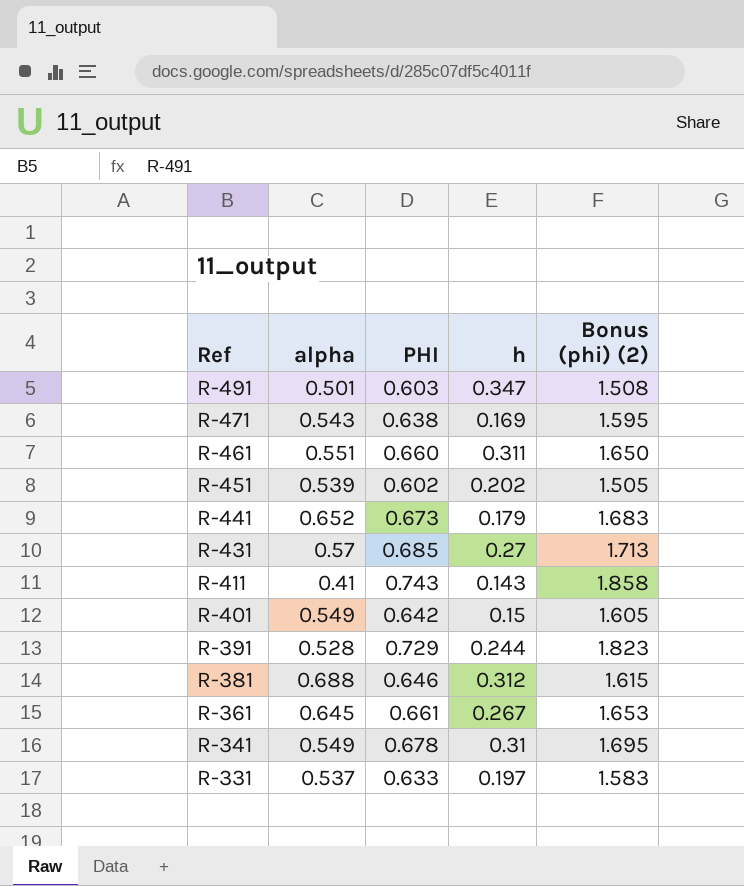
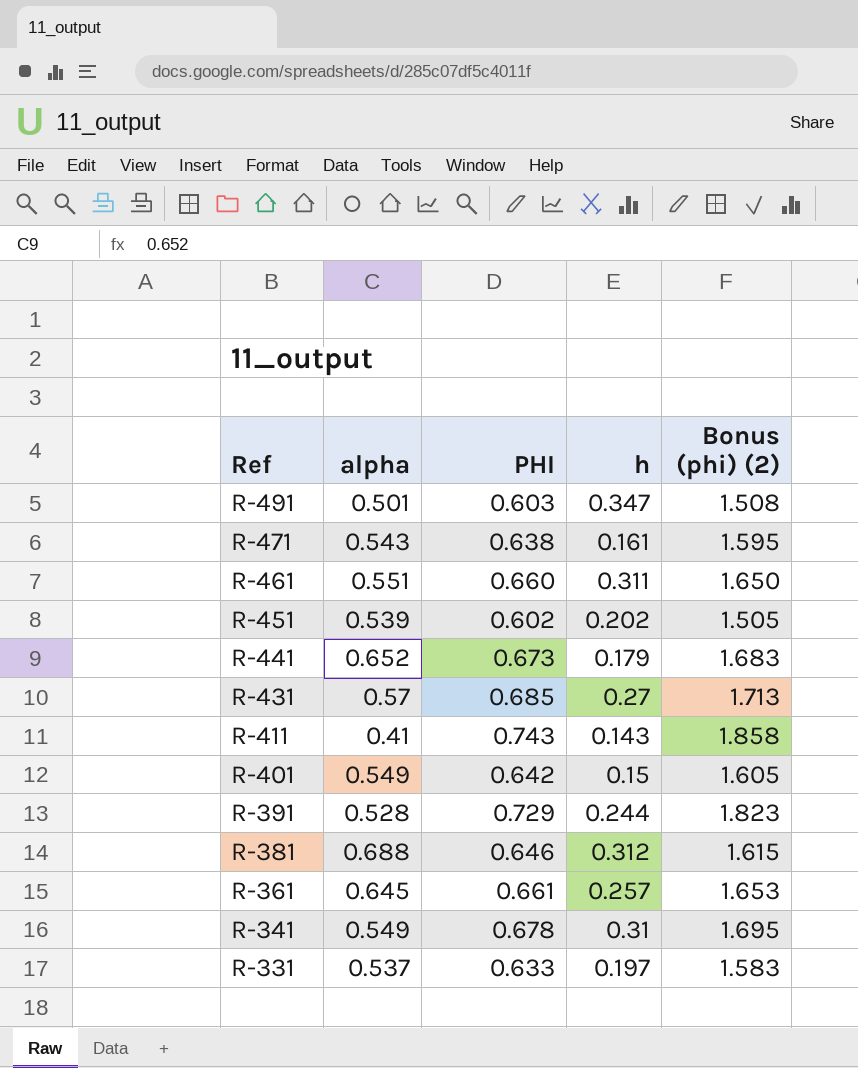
R-471 | h: 0.169 -> 0.161
R-361 | h: 0.267 -> 0.257

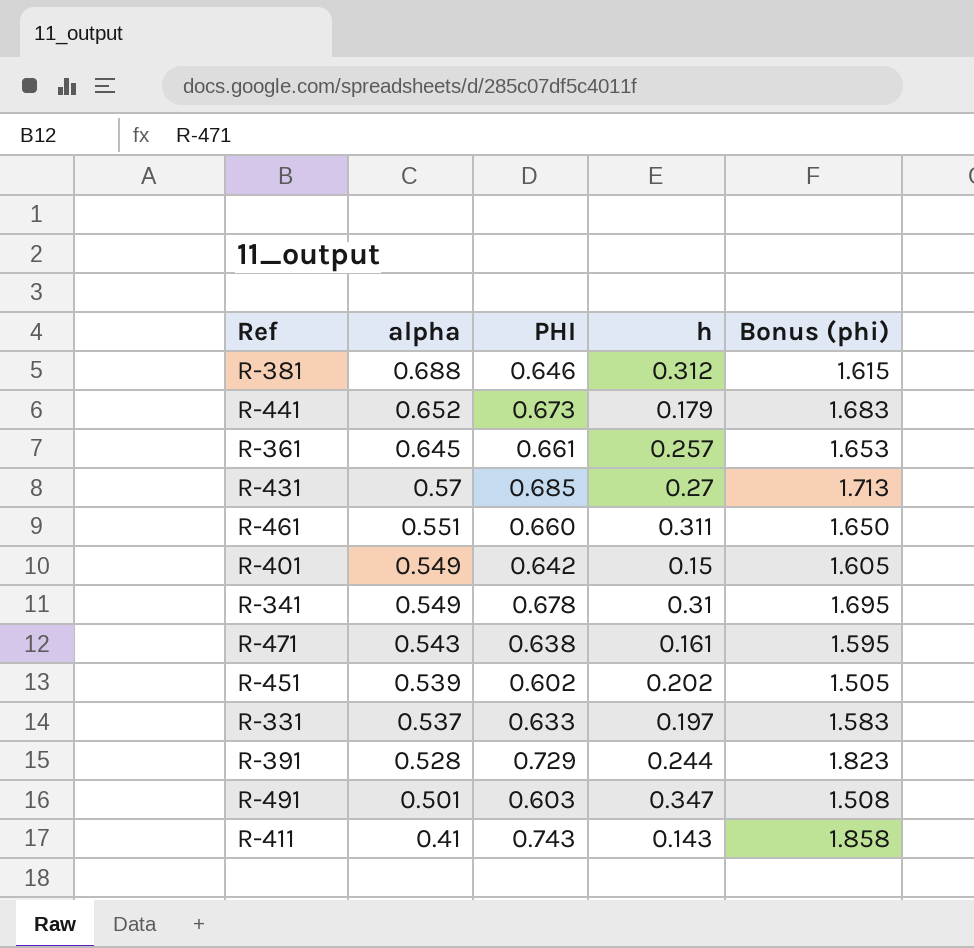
row order: Ref descending -> alpha descending
column name: Bonus (phi) (2) -> Bonus (phi)

